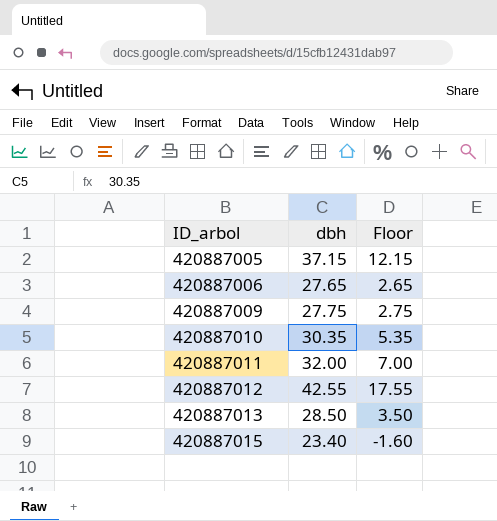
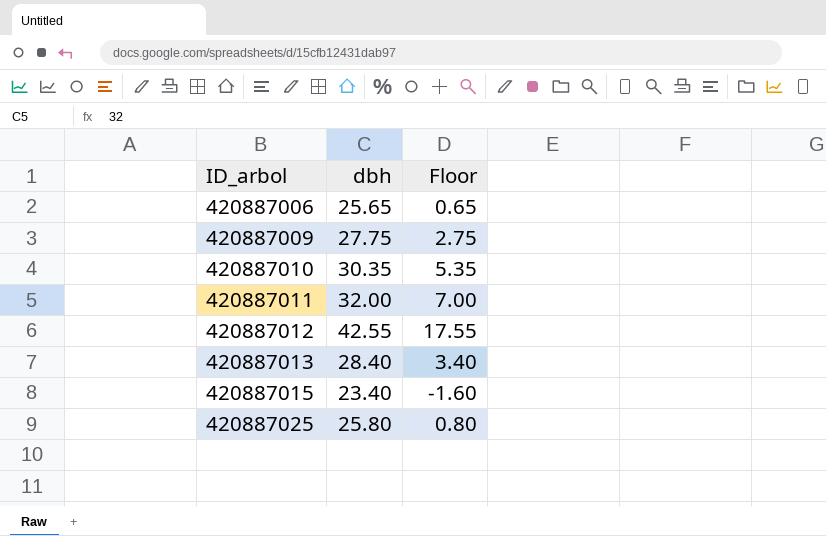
row 420887005: 37.15 | 12.15 -> none
420887006 | dbh: 27.65 -> 25.65
420887006 | Floor: 2.65 -> 0.65
420887013 | dbh: 28.50 -> 28.40
420887013 | Floor: 3.50 -> 3.40
row 420887025: none -> 25.80 | 0.80

